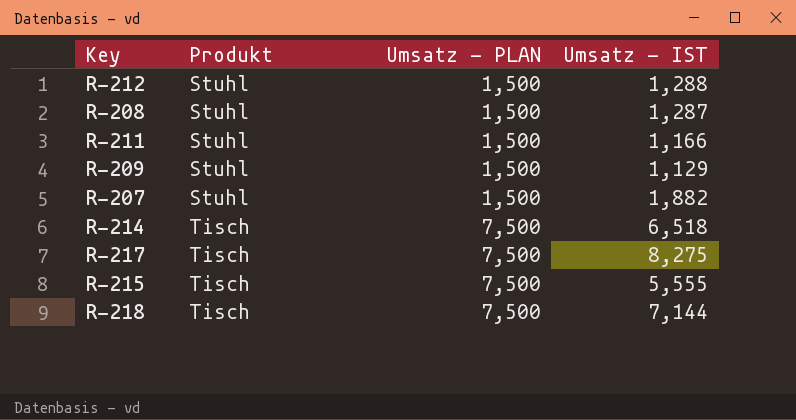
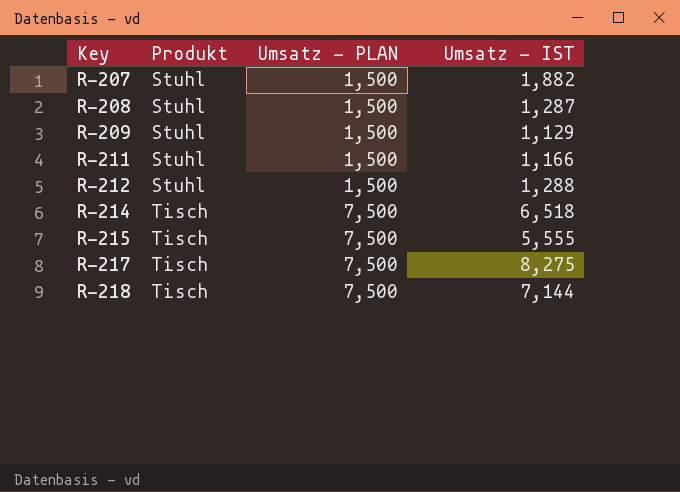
row order: Produkt ascending -> Key ascending

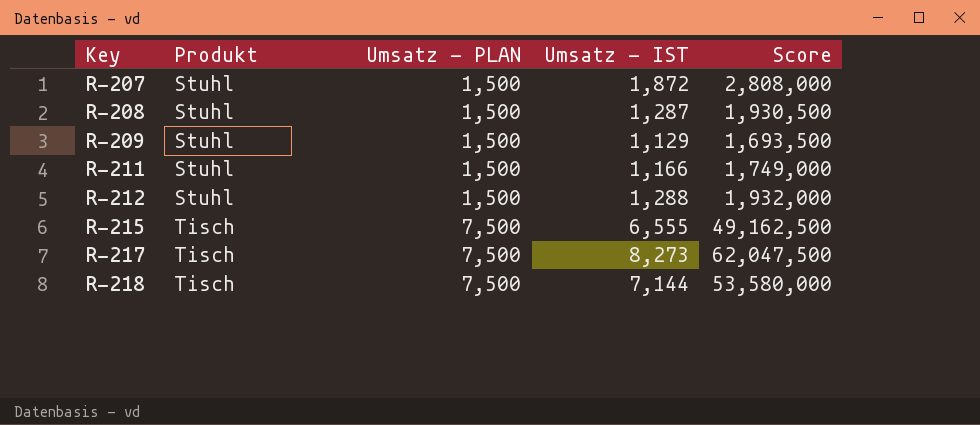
column Score | formula: none -> [Umsatz - PLAN] * [Umsatz - IST]
row R-214: Tisch | 7,500 | 6,518 -> none
R-207 | Umsatz - IST: 1,882 -> 1,872
R-215 | Umsatz - IST: 5,555 -> 6,555
R-217 | Umsatz - IST: 8,275 -> 8,273

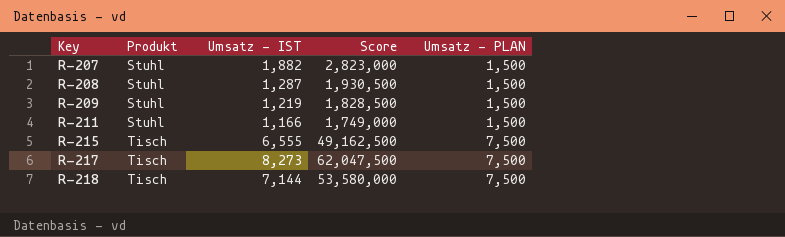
column Umsatz - PLAN | position: 3 -> 5
row R-212: Stuhl | 1,500 | 1,288 | 1,932,000 -> none
R-207 | Umsatz - IST: 1,872 -> 1,882
R-207 | Score: 2,808,000 -> 2,823,000
R-209 | Umsatz - IST: 1,129 -> 1,219
R-209 | Score: 1,693,500 -> 1,828,500

